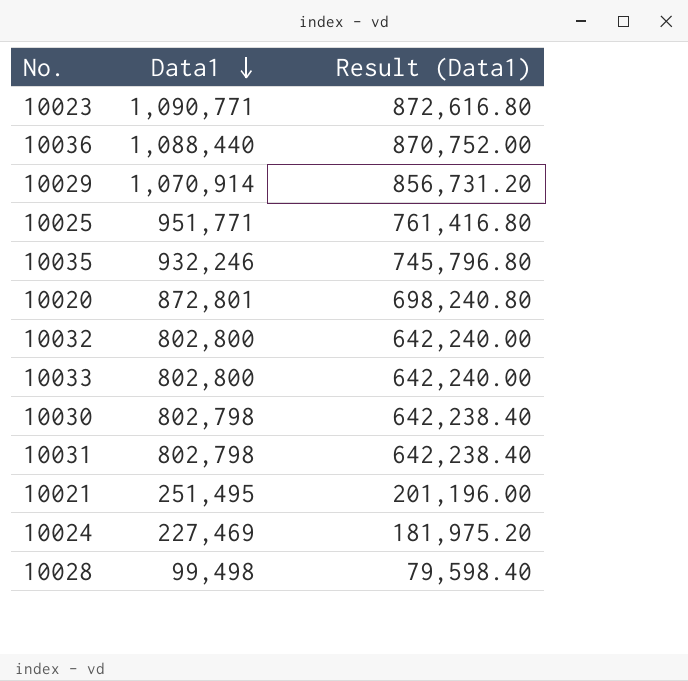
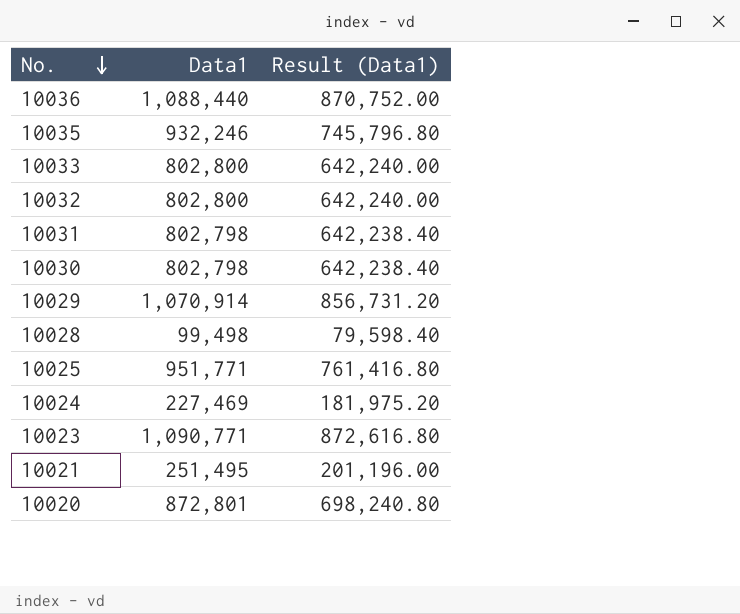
row order: Data1 descending -> No. descending

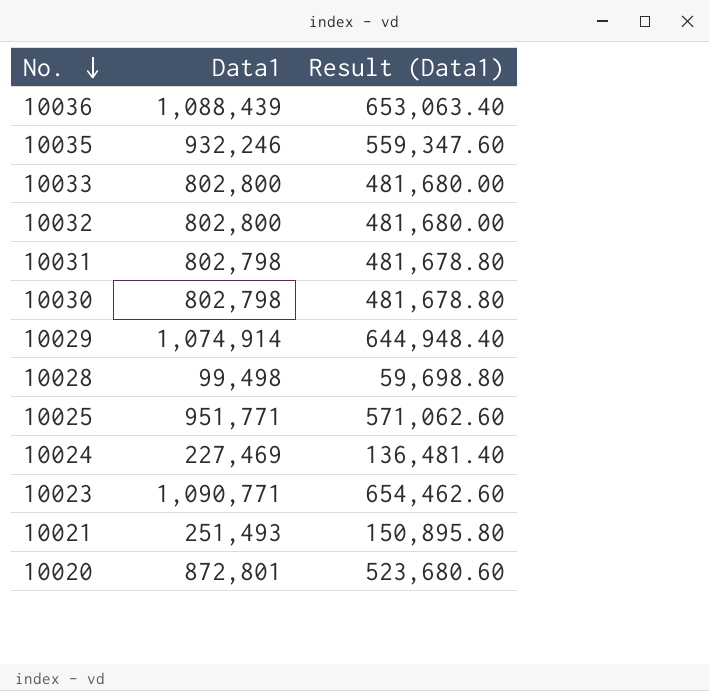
column Result (Data1) | formula: [Data1] * 0.8 -> [Data1] * 0.6
10036 | Data1: 1,088,440 -> 1,088,439
10029 | Data1: 1,070,914 -> 1,074,914
10021 | Data1: 251,495 -> 251,493

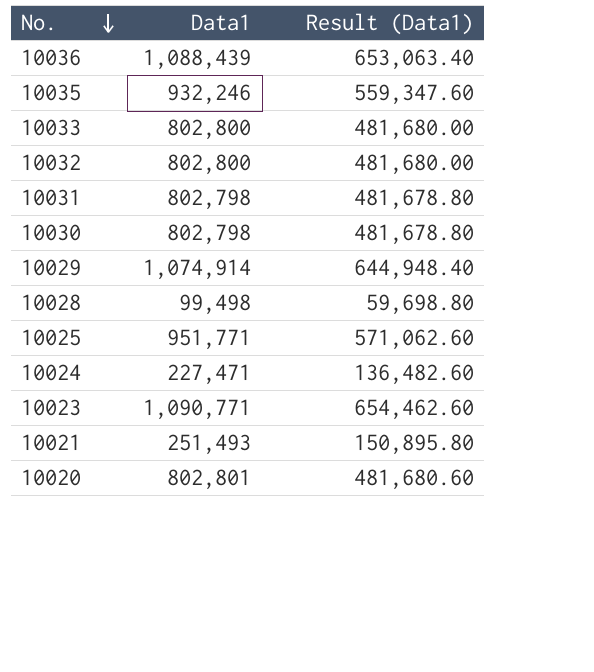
10024 | Data1: 227,469 -> 227,471
10024 | Result (Data1): 136,481.40 -> 136,482.60
10020 | Data1: 872,801 -> 802,801
10020 | Result (Data1): 523,680.60 -> 481,680.60

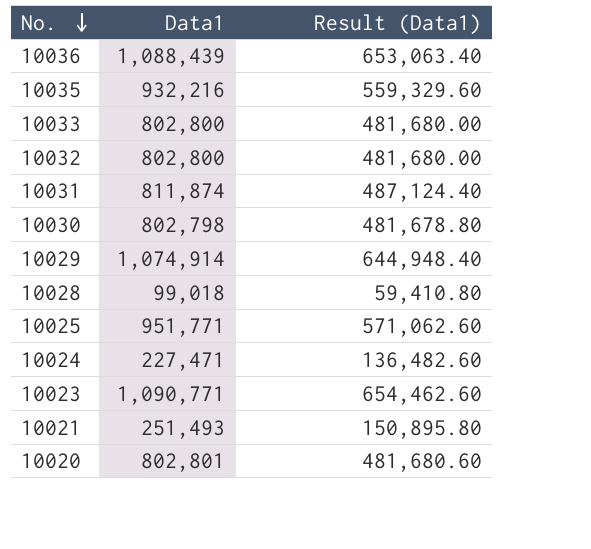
10035 | Data1: 932,246 -> 932,216
10035 | Result (Data1): 559,347.60 -> 559,329.60
10031 | Data1: 802,798 -> 811,874
10031 | Result (Data1): 481,678.80 -> 487,124.40
10028 | Data1: 99,498 -> 99,018
10028 | Result (Data1): 59,698.80 -> 59,410.80

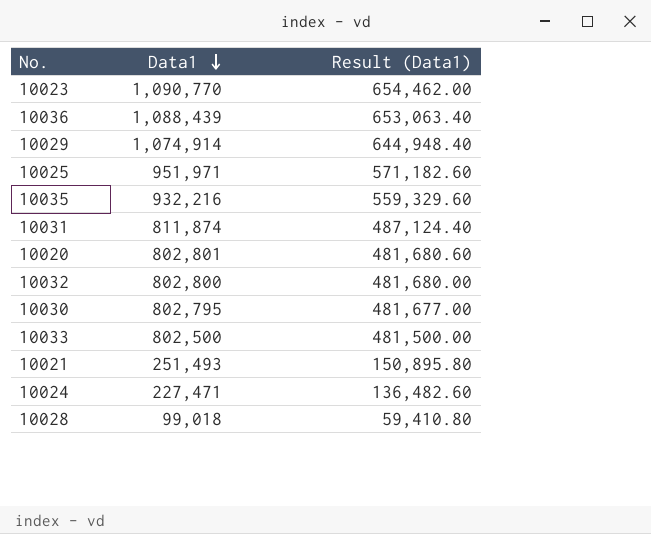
row order: No. descending -> Data1 descending
10023 | Data1: 1,090,771 -> 1,090,770
10023 | Result (Data1): 654,462.60 -> 654,462.00
10025 | Data1: 951,771 -> 951,971
10025 | Result (Data1): 571,062.60 -> 571,182.60
10030 | Data1: 802,798 -> 802,795
10030 | Result (Data1): 481,678.80 -> 481,677.00
10033 | Data1: 802,800 -> 802,500
10033 | Result (Data1): 481,680.00 -> 481,500.00

